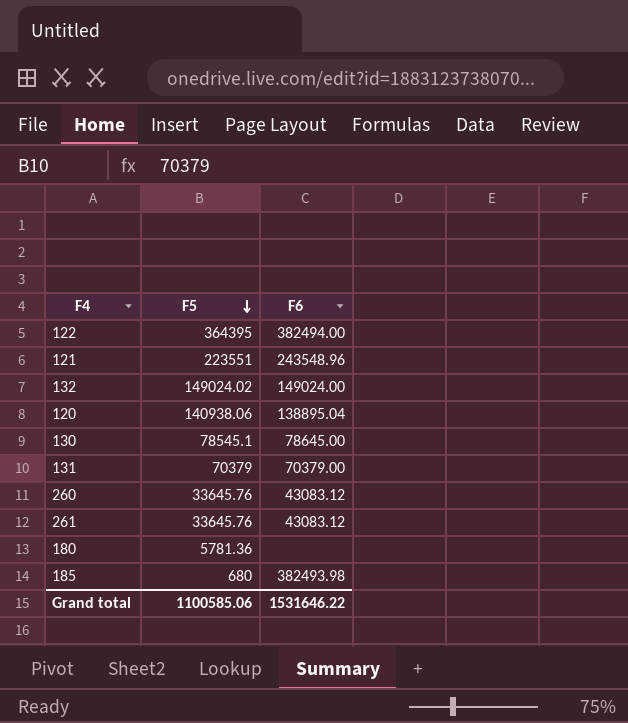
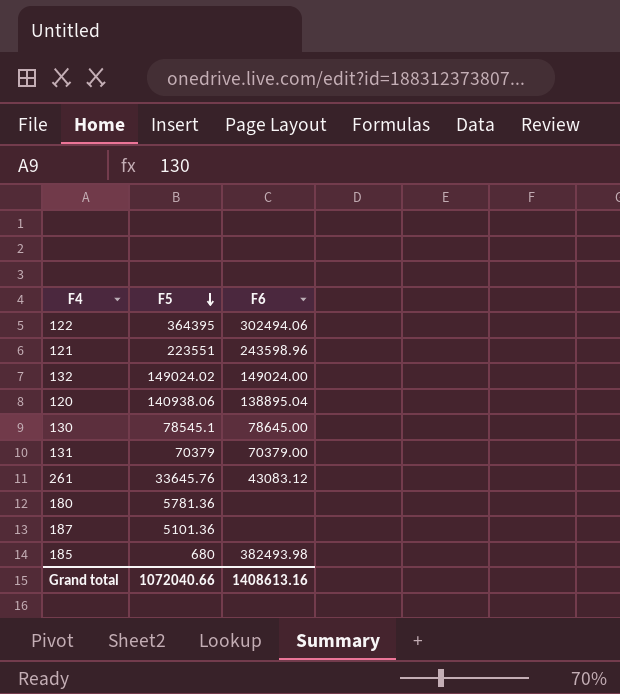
row 260: 33645.76 | 43083.12 -> none
122 | F6: 382494.00 -> 302494.06
121 | F6: 243548.96 -> 243598.96
row 187: none -> 5101.36 | none
Grand total | F5: 1100585.06 -> 1072040.66
Grand total | F6: 1531646.22 -> 1408613.16

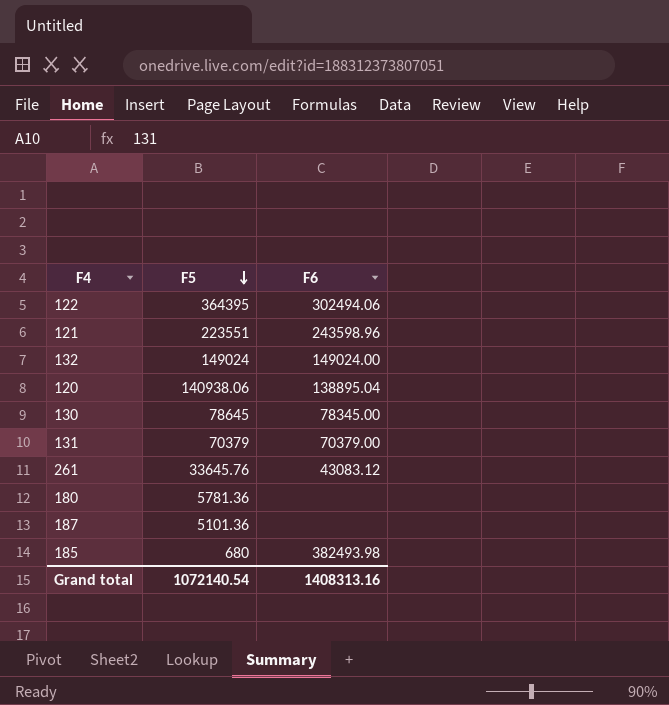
132 | F5: 149024.02 -> 149024
130 | F5: 78545.1 -> 78645
130 | F6: 78645.00 -> 78345.00
Grand total | F5: 1072040.66 -> 1072140.54
Grand total | F6: 1408613.16 -> 1408313.16

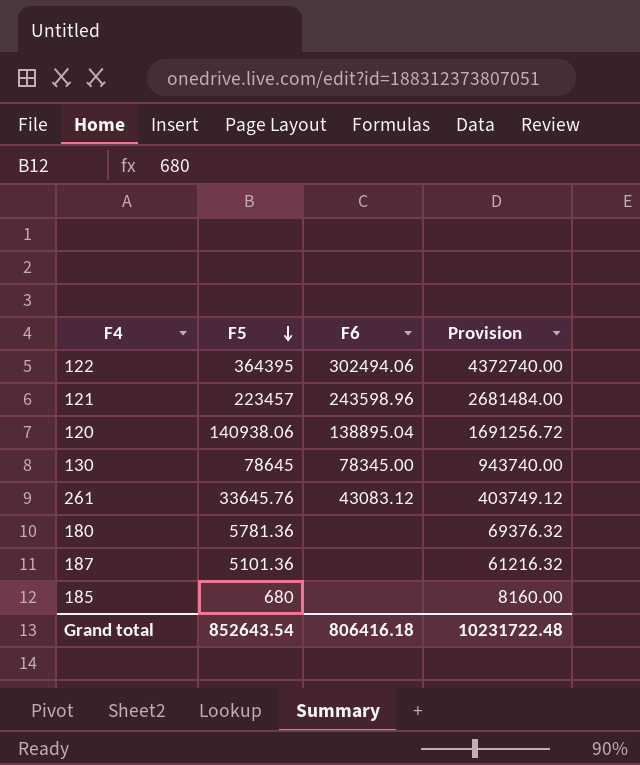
column Provision | formula: none -> [F5] * 12
row 132: 149024 | 149024.00 -> none
row 131: 70379 | 70379.00 -> none
121 | F5: 223551 -> 223457
185 | F6: 382493.98 -> none
Grand total | F5: 1072140.54 -> 852643.54
Grand total | F6: 1408313.16 -> 806416.18

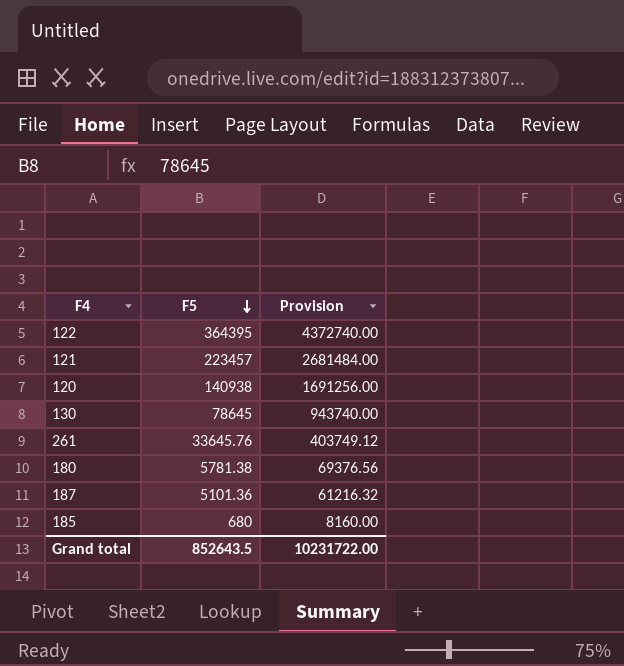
column F6 | position: 3 -> none
120 | F5: 140938.06 -> 140938
120 | Provision: 1691256.72 -> 1691256.00
180 | F5: 5781.36 -> 5781.38
180 | Provision: 69376.32 -> 69376.56
Grand total | F5: 852643.54 -> 852643.5
Grand total | Provision: 10231722.48 -> 10231722.00

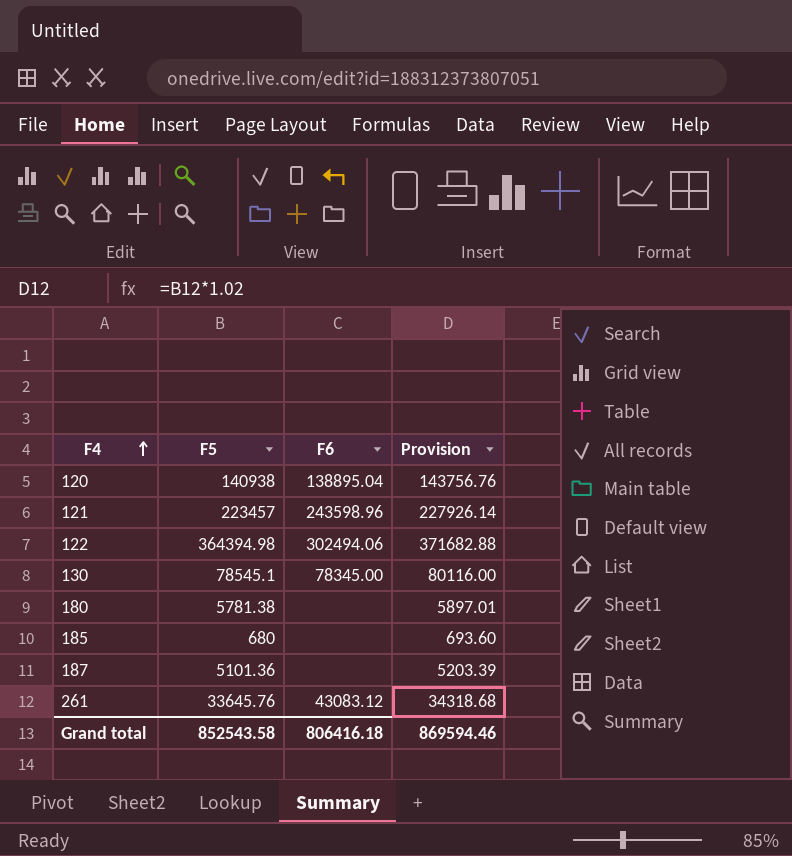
row order: F5 descending -> F4 ascending
column F6 | position: none -> 3
column Provision | formula: [F5] * 12 -> [F5] * 1.02
122 | F5: 364395 -> 364394.98
130 | F5: 78645 -> 78545.1
Grand total | F5: 852643.5 -> 852543.58
Grand total | Provision: 10231722.00 -> 869594.46

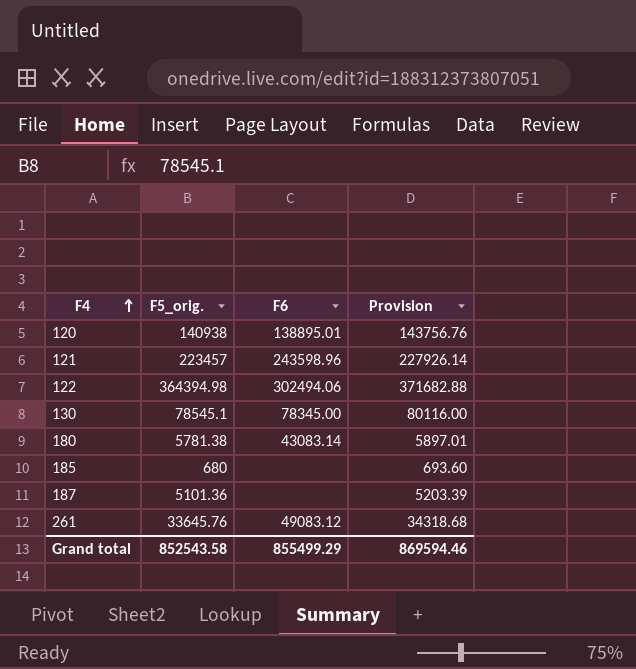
column name: F5 -> F5_orig.
120 | F6: 138895.04 -> 138895.01
180 | F6: none -> 43083.14
261 | F6: 43083.12 -> 49083.12
Grand total | F6: 806416.18 -> 855499.29

